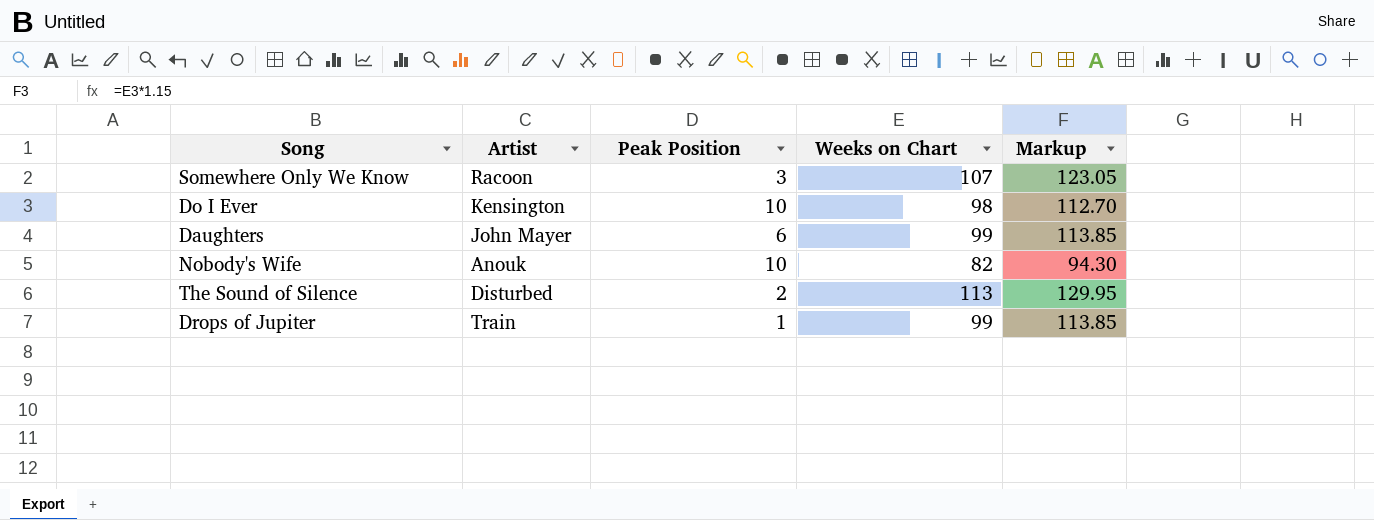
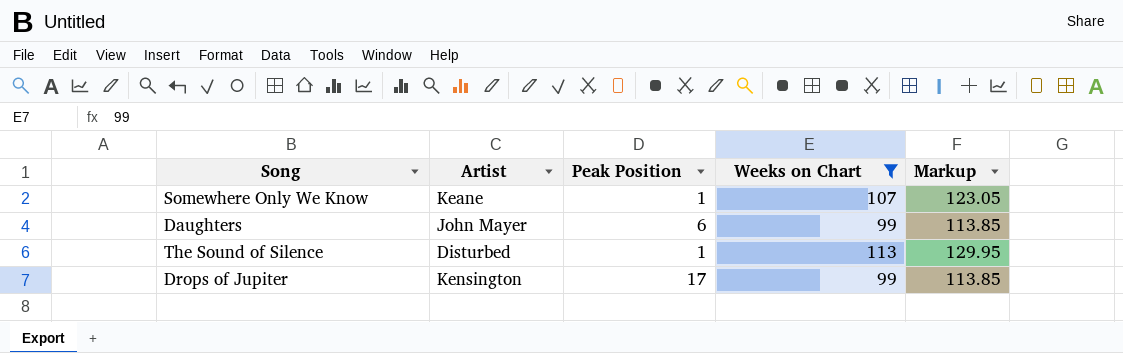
filter: none -> Weeks on Chart >= 99
Somewhere Only We Know | Artist: Racoon -> Keane
Somewhere Only We Know | Peak Position: 3 -> 1
The Sound of Silence | Peak Position: 2 -> 1
Drops of Jupiter | Artist: Train -> Kensington
Drops of Jupiter | Peak Position: 1 -> 17

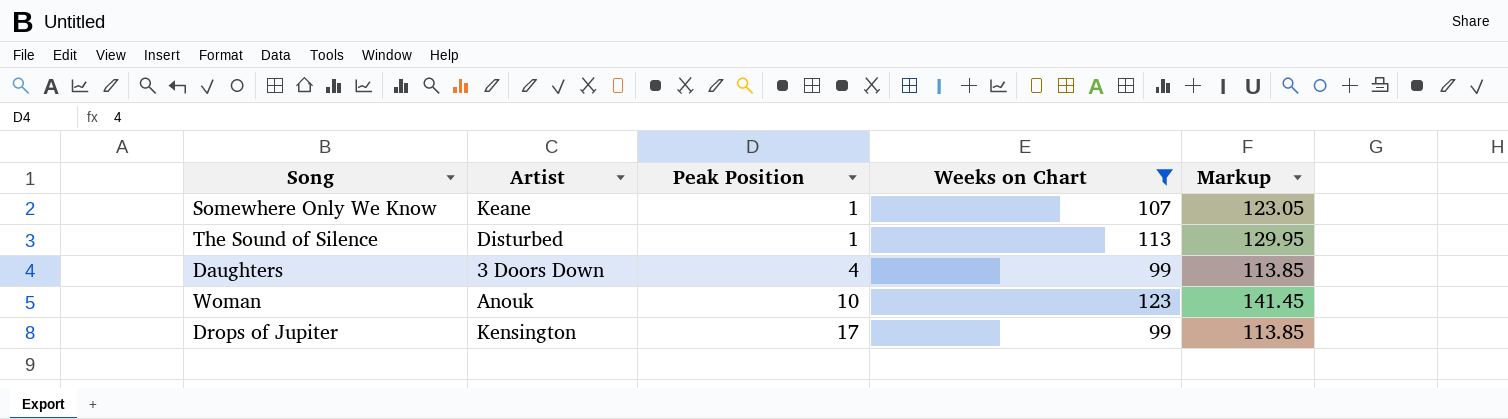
row order: none -> Peak Position ascending
Daughters | Artist: John Mayer -> 3 Doors Down
Daughters | Peak Position: 6 -> 4
row Woman: none -> Anouk | 10 | 123 | 141.45

